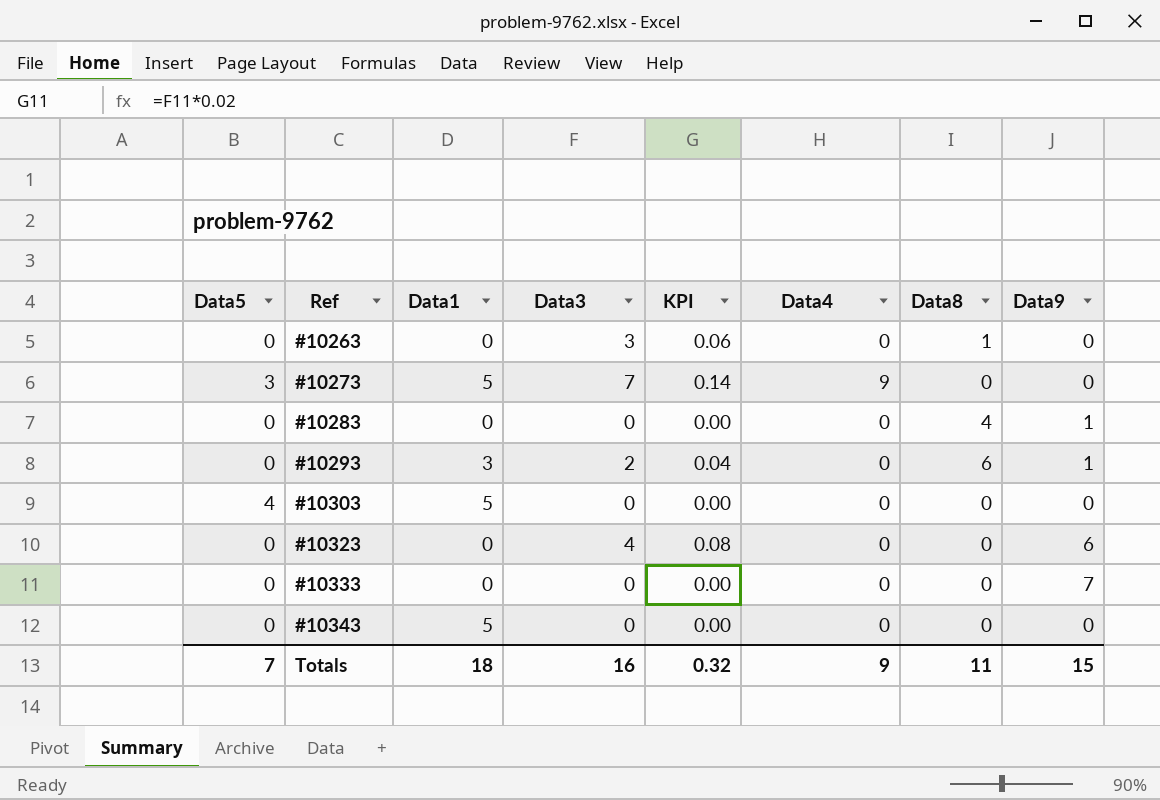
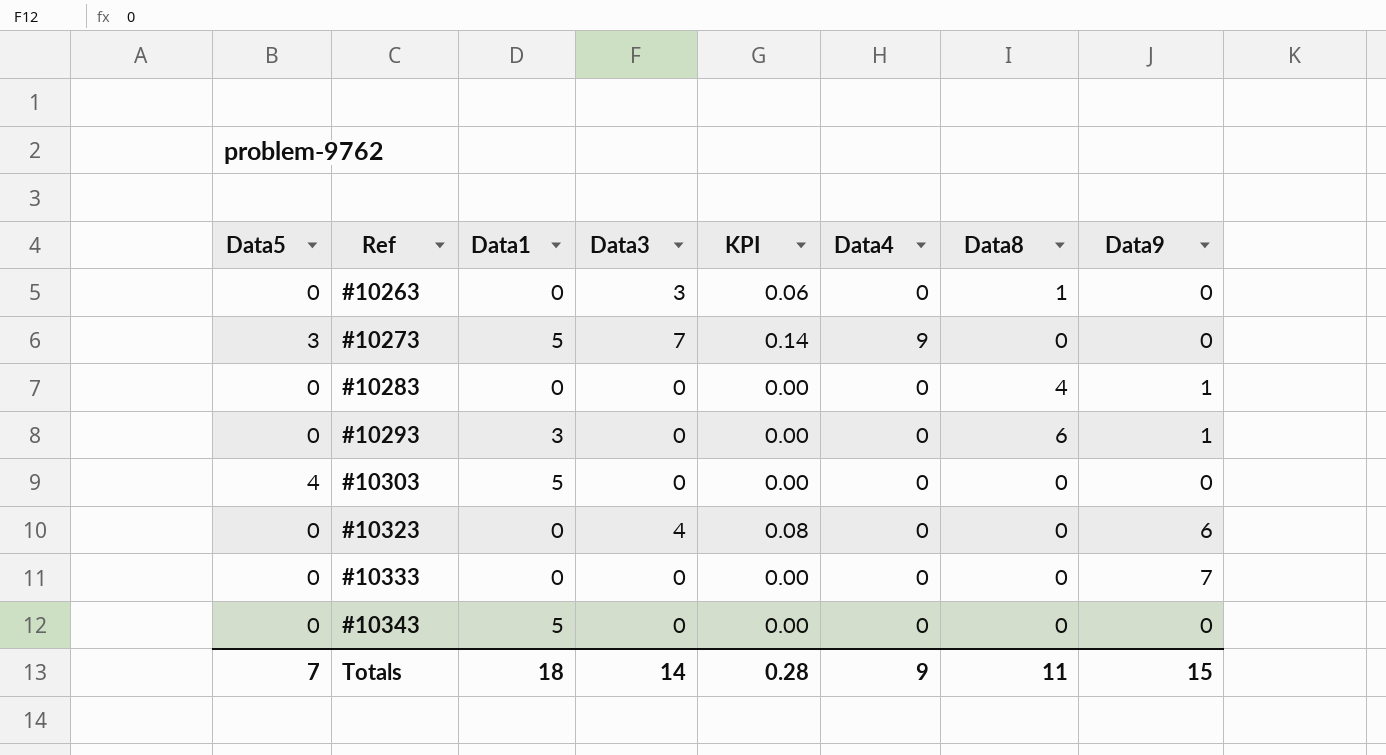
#10293 | Data3: 2 -> 0
#10293 | KPI: 0.04 -> 0.00
Totals | Data3: 16 -> 14
Totals | KPI: 0.32 -> 0.28

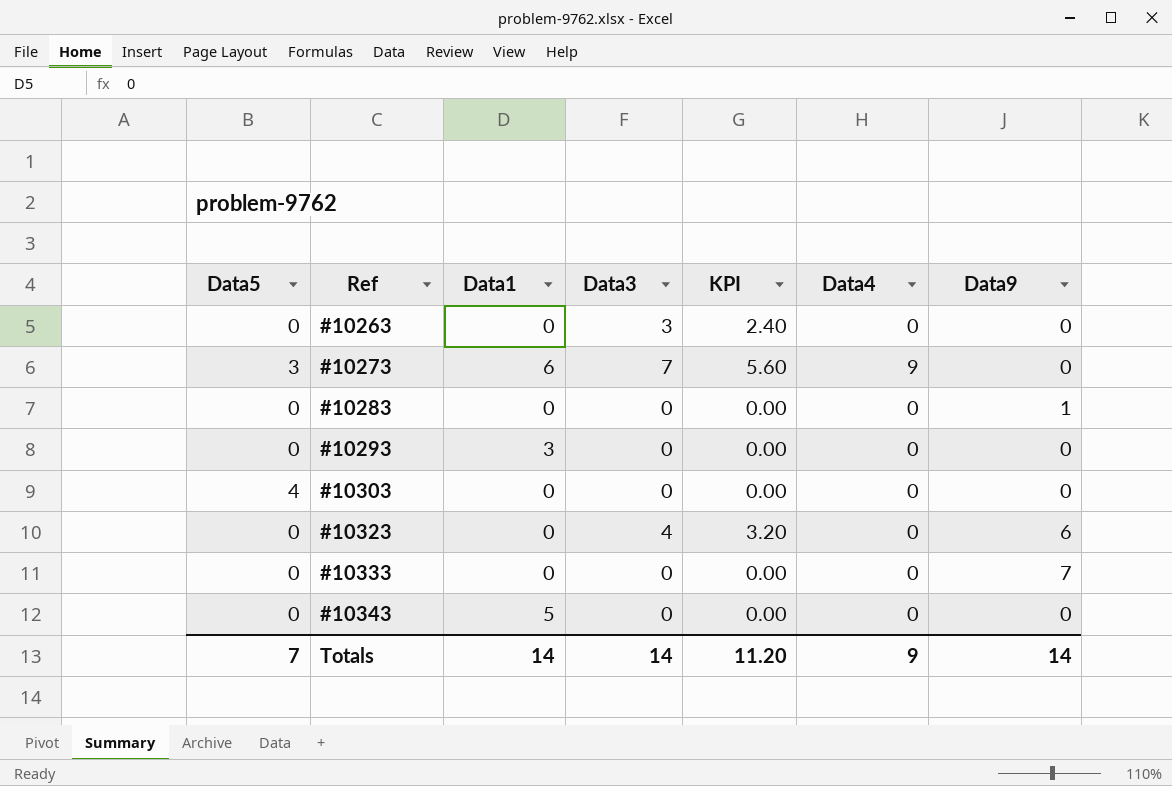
column Data8 | position: 7 -> none
column KPI | formula: [Data3] * 0.02 -> [Data3] * 0.8
#10273 | Data1: 5 -> 6
#10293 | Data9: 1 -> 0
#10303 | Data1: 5 -> 0
Totals | Data1: 18 -> 14
Totals | KPI: 0.28 -> 11.20
Totals | Data9: 15 -> 14

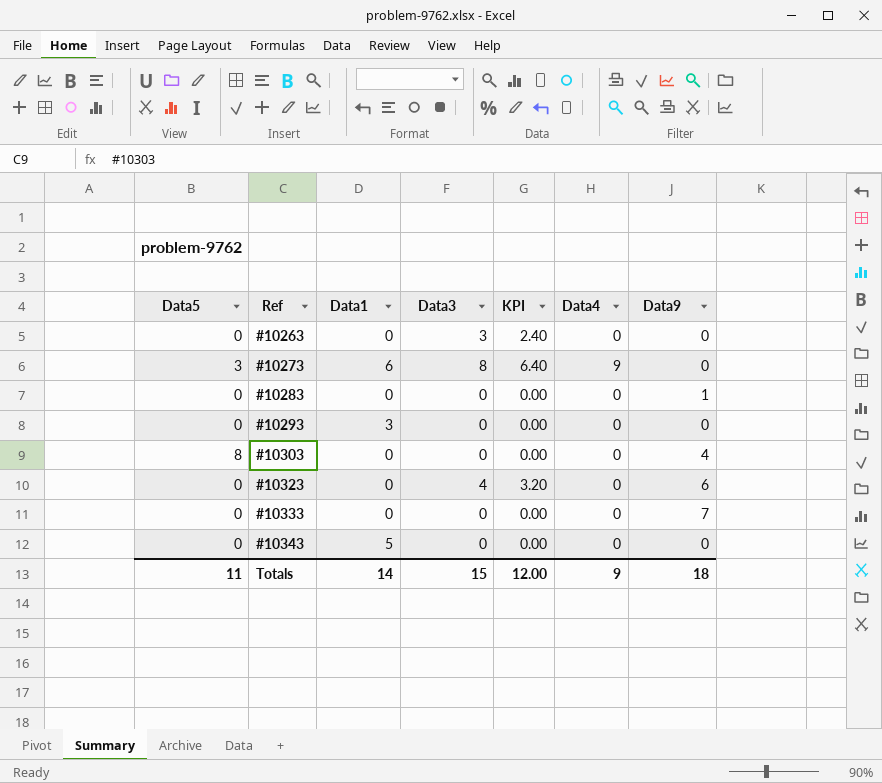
#10273 | Data3: 7 -> 8
#10273 | KPI: 5.60 -> 6.40
#10303 | Data5: 4 -> 8
#10303 | Data9: 0 -> 4
Totals | Data5: 7 -> 11
Totals | Data3: 14 -> 15
Totals | KPI: 11.20 -> 12.00
Totals | Data9: 14 -> 18

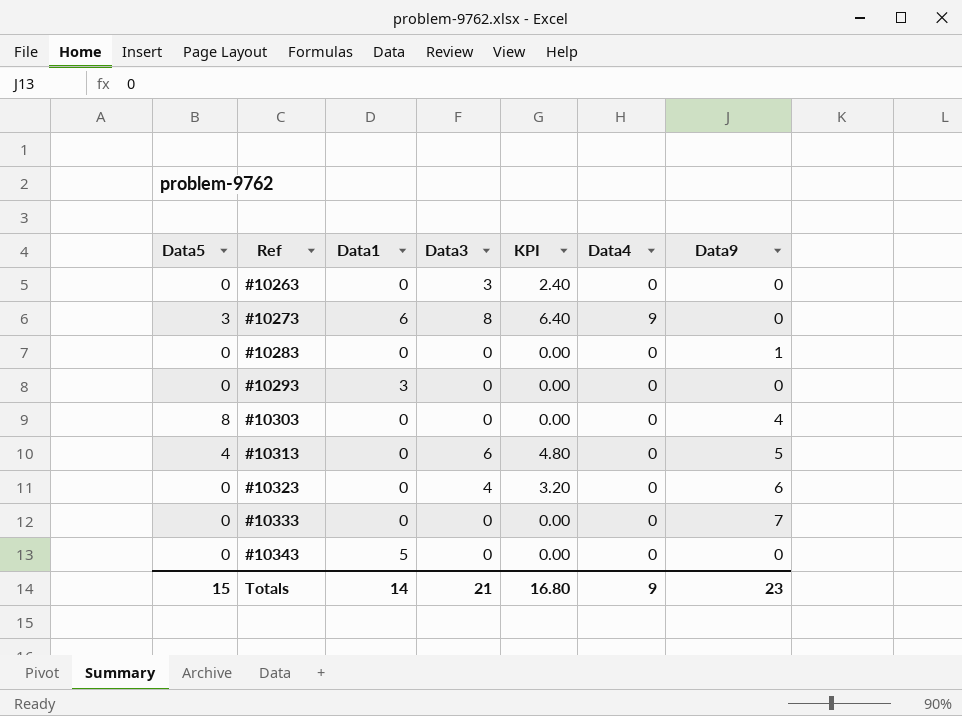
row #10313: none -> 4 | 0 | 6 | 4.80 | 0 | 5
Totals | Data5: 11 -> 15
Totals | Data3: 15 -> 21
Totals | KPI: 12.00 -> 16.80
Totals | Data9: 18 -> 23

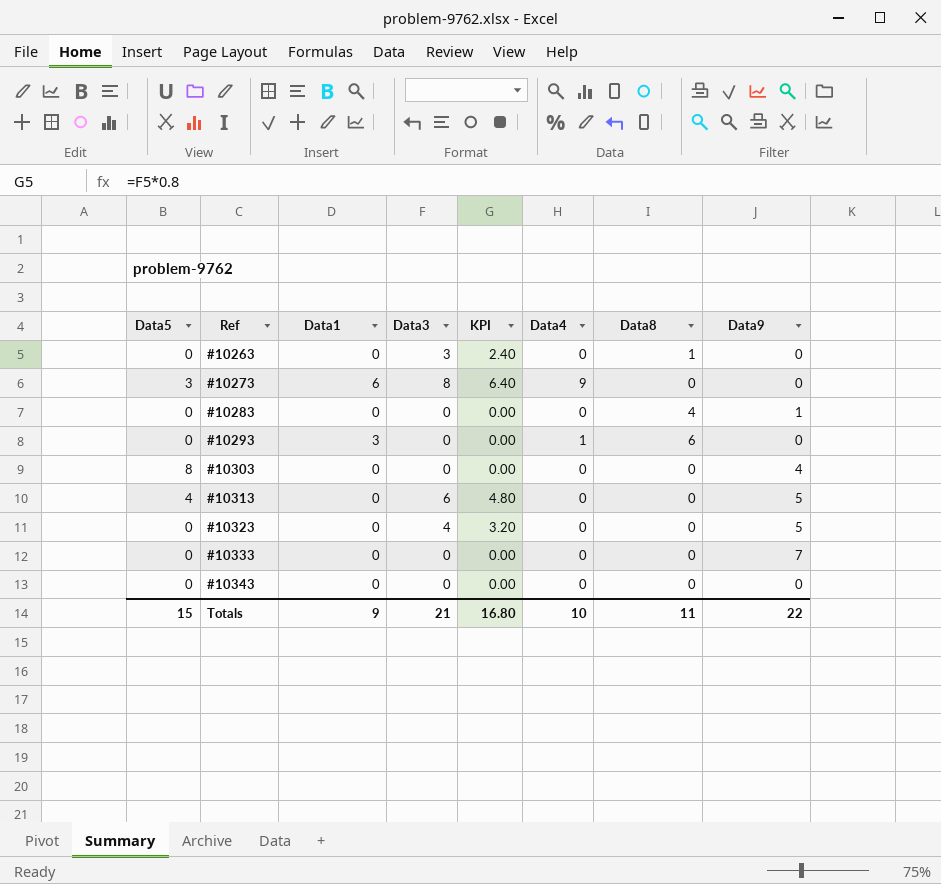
column Data8 | position: none -> 7
#10293 | Data4: 0 -> 1
#10323 | Data9: 6 -> 5
#10343 | Data1: 5 -> 0
Totals | Data1: 14 -> 9
Totals | Data4: 9 -> 10
Totals | Data9: 23 -> 22

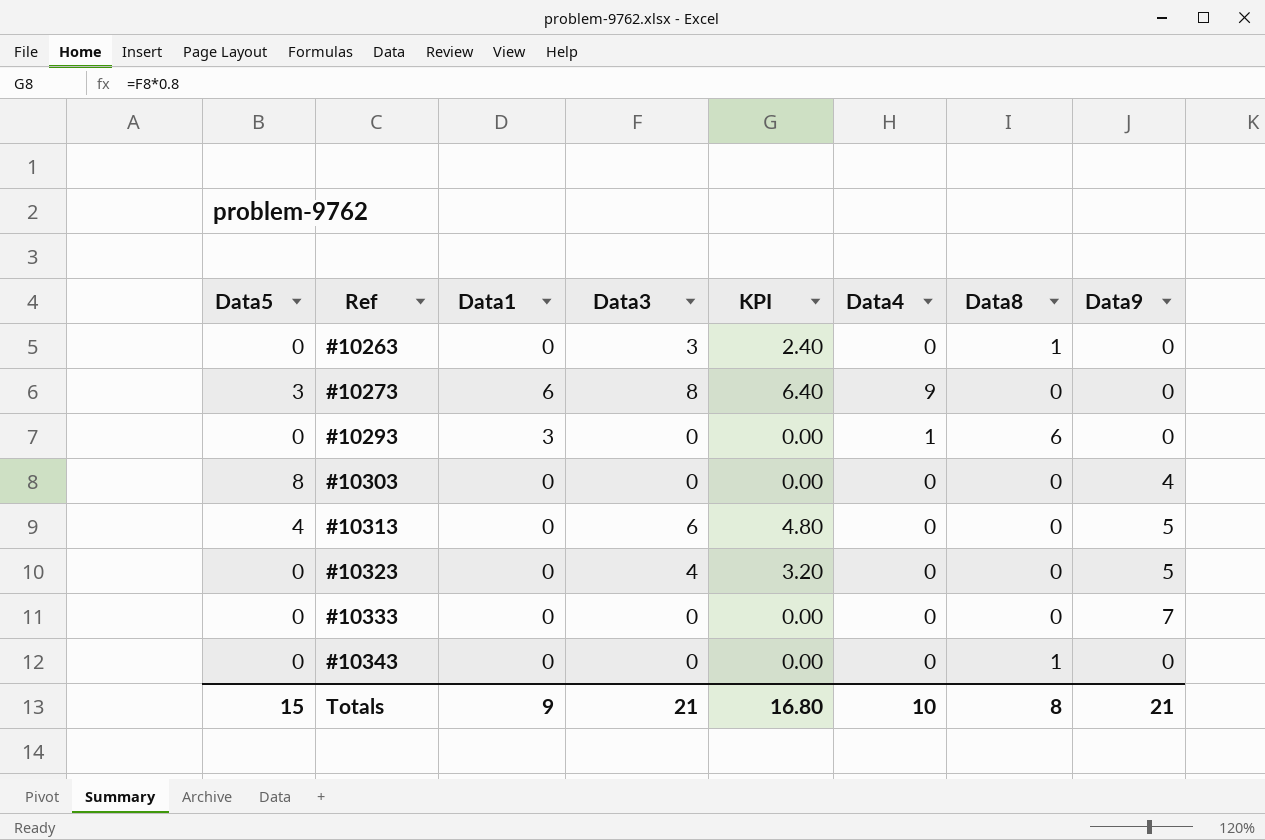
row #10283: 0 | 0 | 0 | 0.00 | 0 | 4 | 1 -> none
#10343 | Data8: 0 -> 1
Totals | Data8: 11 -> 8
Totals | Data9: 22 -> 21

